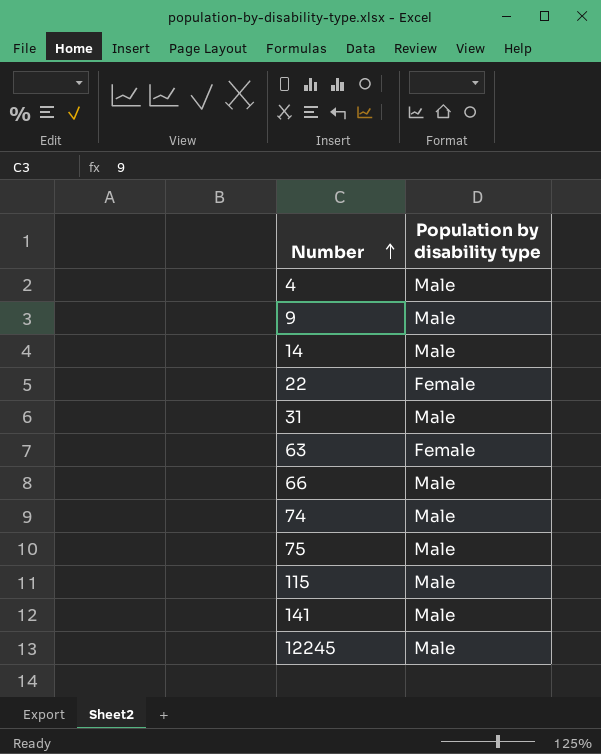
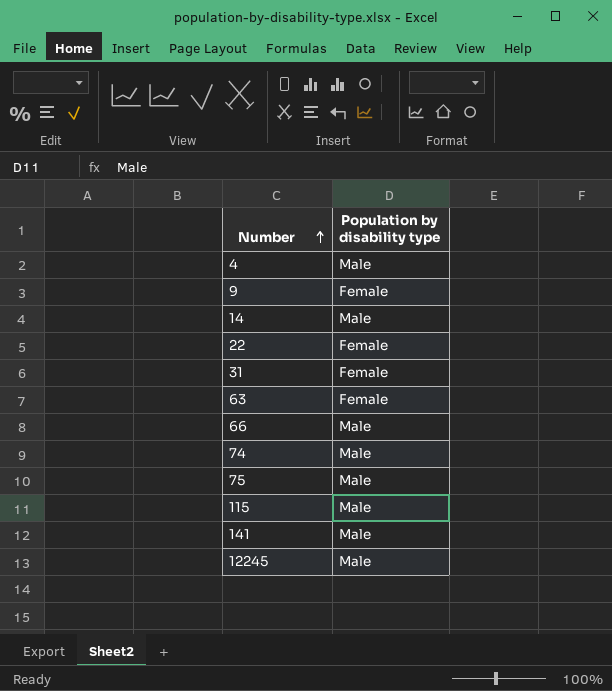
9 | Population by disability type: Male -> Female
31 | Population by disability type: Male -> Female

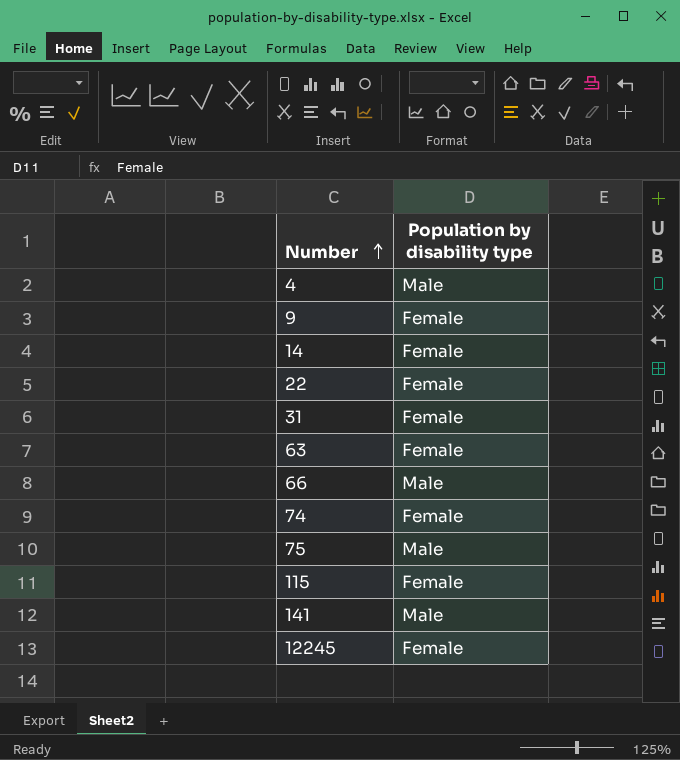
14 | Population by disability type: Male -> Female
74 | Population by disability type: Male -> Female
115 | Population by disability type: Male -> Female
12245 | Population by disability type: Male -> Female

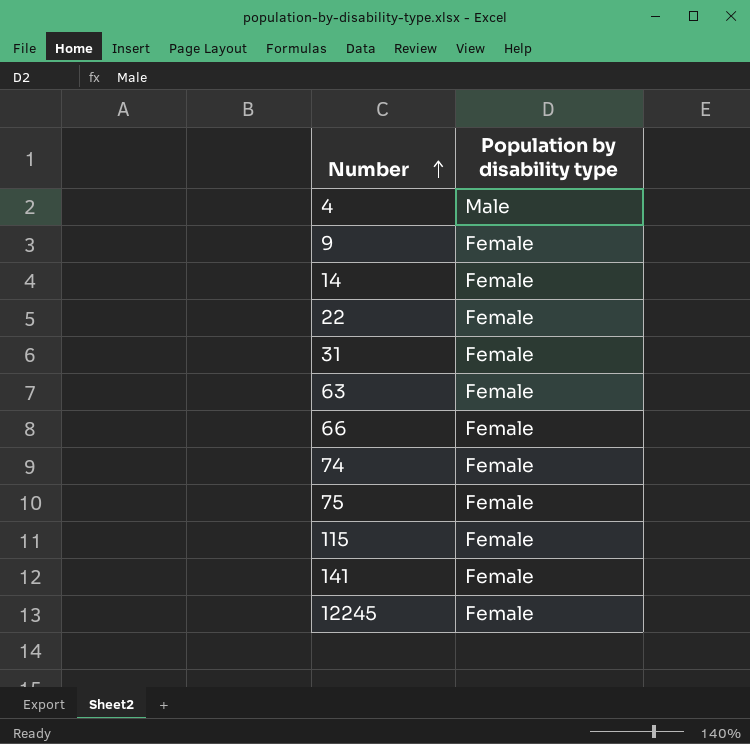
66 | Population by disability type: Male -> Female
75 | Population by disability type: Male -> Female
141 | Population by disability type: Male -> Female

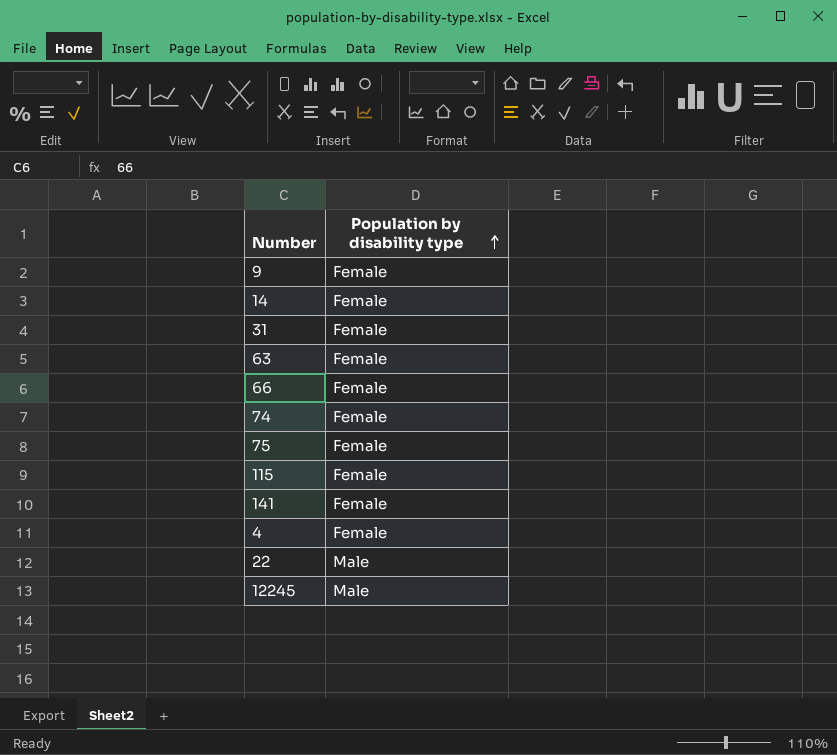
row order: Number ascending -> Population by disability type ascending
4 | Population by disability type: Male -> Female
22 | Population by disability type: Female -> Male
12245 | Population by disability type: Female -> Male

